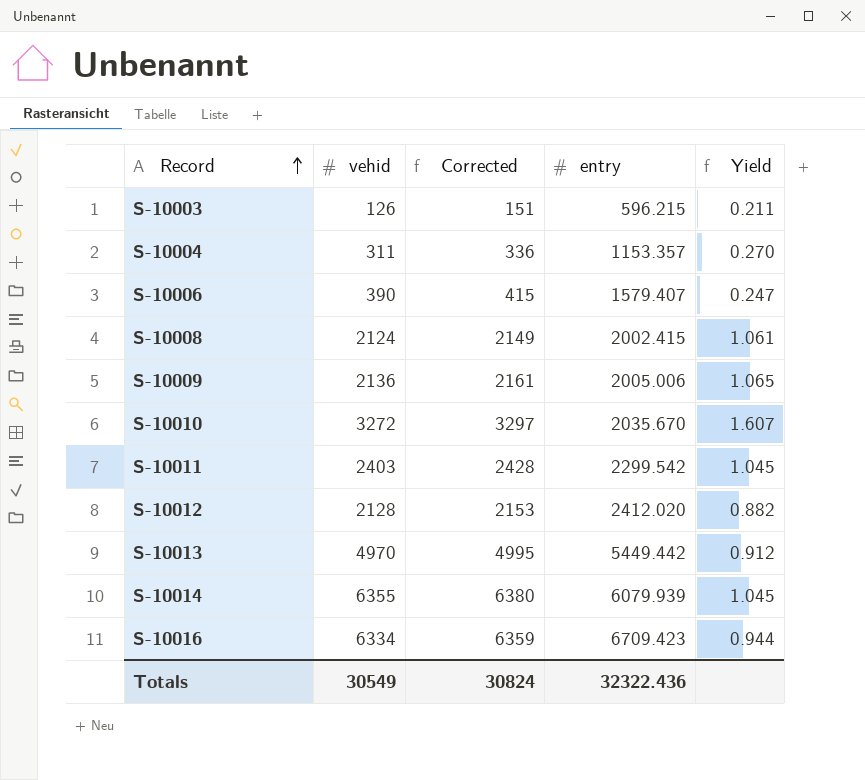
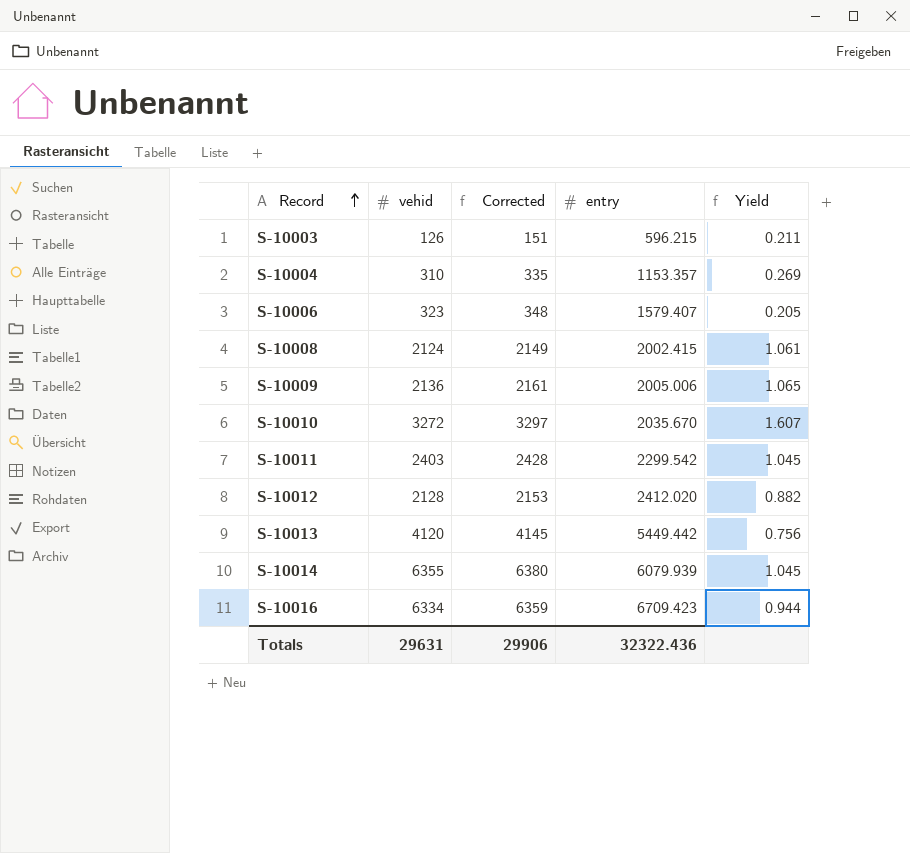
S-10004 | vehid: 311 -> 310
S-10004 | Corrected: 336 -> 335
S-10004 | Yield: 0.270 -> 0.269
S-10006 | vehid: 390 -> 323
S-10006 | Corrected: 415 -> 348
S-10006 | Yield: 0.247 -> 0.205
S-10013 | vehid: 4970 -> 4120
S-10013 | Corrected: 4995 -> 4145
S-10013 | Yield: 0.912 -> 0.756
Totals | vehid: 30549 -> 29631
Totals | Corrected: 30824 -> 29906

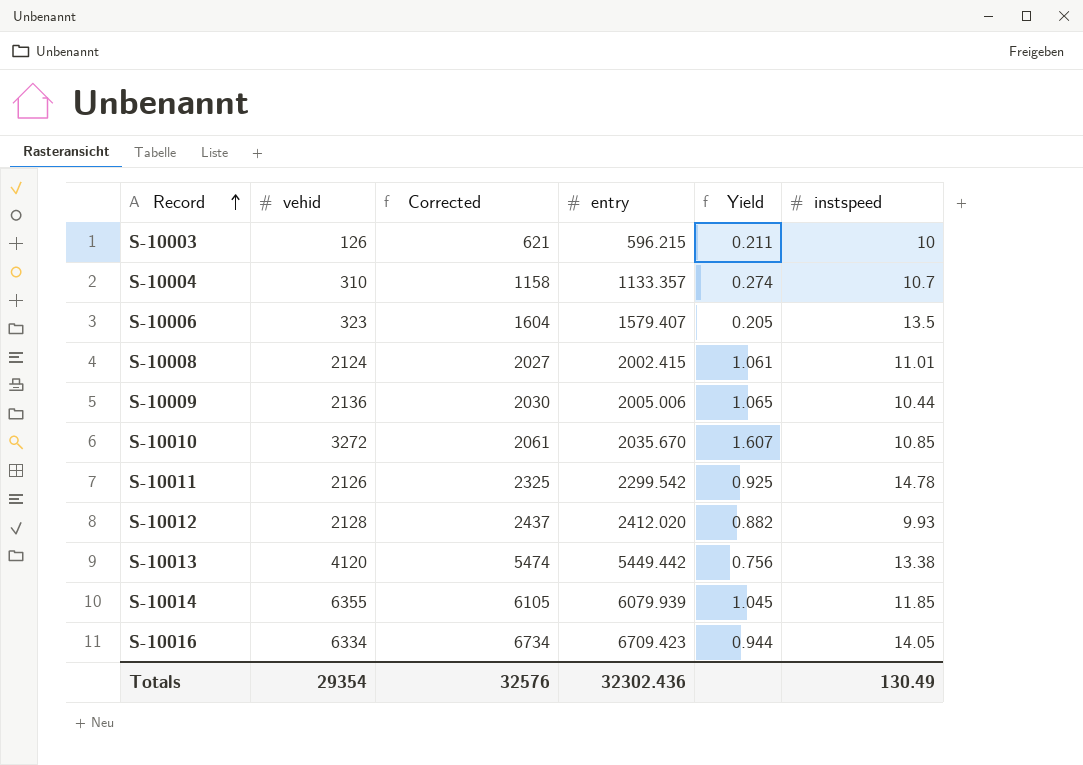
column Corrected | formula: [vehid] + 25 -> [entry] + 25
column instspeed | position: none -> 6
S-10004 | entry: 1153.357 -> 1133.357
S-10004 | Yield: 0.269 -> 0.274
S-10011 | vehid: 2403 -> 2126
S-10011 | Yield: 1.045 -> 0.925
Totals | vehid: 29631 -> 29354
Totals | Corrected: 29906 -> 32576
Totals | entry: 32322.436 -> 32302.436

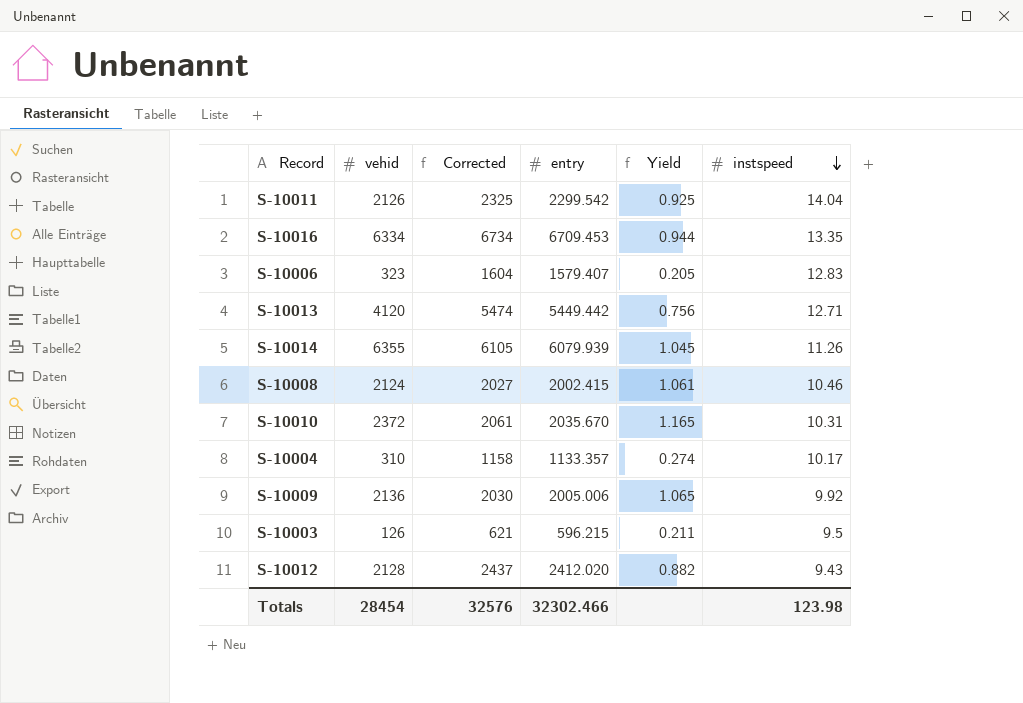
row order: Record ascending -> instspeed descending
S-10011 | instspeed: 14.78 -> 14.04
S-10016 | entry: 6709.423 -> 6709.453
S-10016 | instspeed: 14.05 -> 13.35
S-10006 | instspeed: 13.5 -> 12.83
S-10013 | instspeed: 13.38 -> 12.71
S-10014 | instspeed: 11.85 -> 11.26
S-10008 | instspeed: 11.01 -> 10.46
S-10010 | vehid: 3272 -> 2372
S-10010 | Yield: 1.607 -> 1.165
S-10010 | instspeed: 10.85 -> 10.31
S-10004 | instspeed: 10.7 -> 10.17
S-10009 | instspeed: 10.44 -> 9.92
S-10003 | instspeed: 10 -> 9.5
S-10012 | instspeed: 9.93 -> 9.43
Totals | vehid: 29354 -> 28454
Totals | entry: 32302.436 -> 32302.466
Totals | instspeed: 130.49 -> 123.98

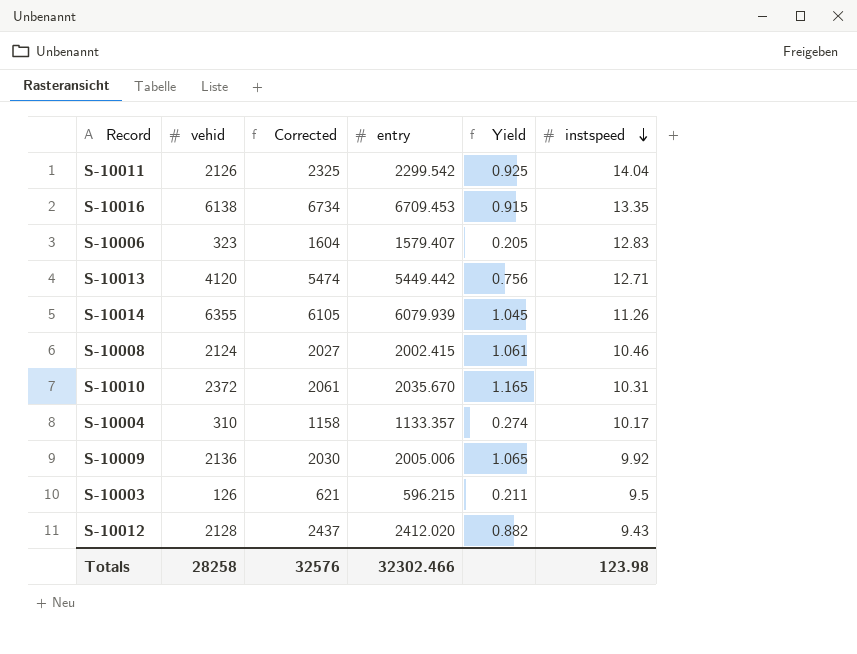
S-10016 | vehid: 6334 -> 6138
S-10016 | Yield: 0.944 -> 0.915
Totals | vehid: 28454 -> 28258

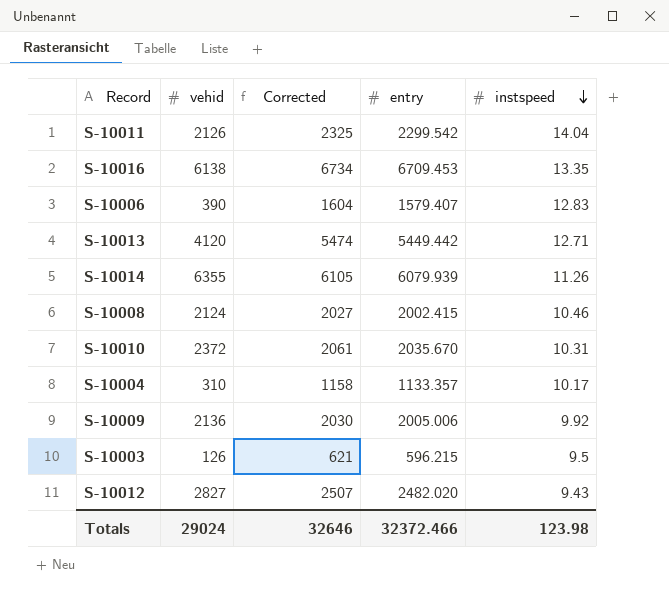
column Yield | formula: [vehid] / [entry] -> none
S-10006 | vehid: 323 -> 390
S-10012 | vehid: 2128 -> 2827
S-10012 | Corrected: 2437 -> 2507
S-10012 | entry: 2412.020 -> 2482.020
Totals | vehid: 28258 -> 29024
Totals | Corrected: 32576 -> 32646
Totals | entry: 32302.466 -> 32372.466

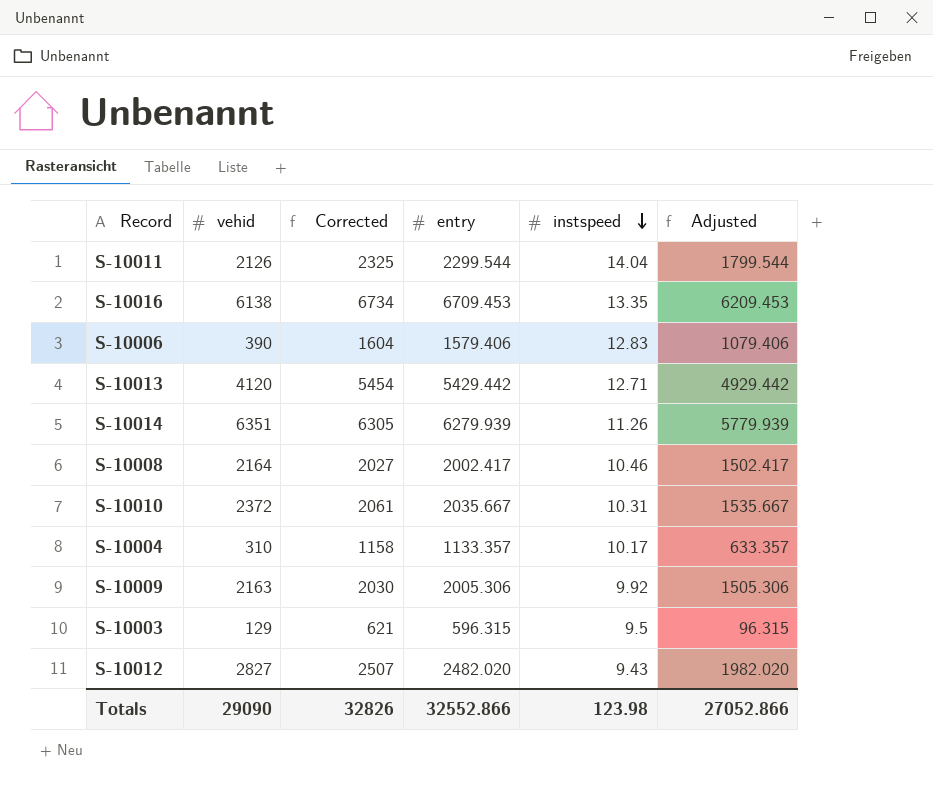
column Adjusted | formula: none -> [entry] - 500
S-10011 | entry: 2299.542 -> 2299.544
S-10006 | entry: 1579.407 -> 1579.406
S-10013 | Corrected: 5474 -> 5454
S-10013 | entry: 5449.442 -> 5429.442
S-10014 | vehid: 6355 -> 6351
S-10014 | Corrected: 6105 -> 6305
S-10014 | entry: 6079.939 -> 6279.939
S-10008 | vehid: 2124 -> 2164
S-10008 | entry: 2002.415 -> 2002.417
S-10010 | entry: 2035.670 -> 2035.667
S-10009 | vehid: 2136 -> 2163
S-10009 | entry: 2005.006 -> 2005.306
S-10003 | vehid: 126 -> 129
S-10003 | entry: 596.215 -> 596.315
Totals | vehid: 29024 -> 29090
Totals | Corrected: 32646 -> 32826
Totals | entry: 32372.466 -> 32552.866

